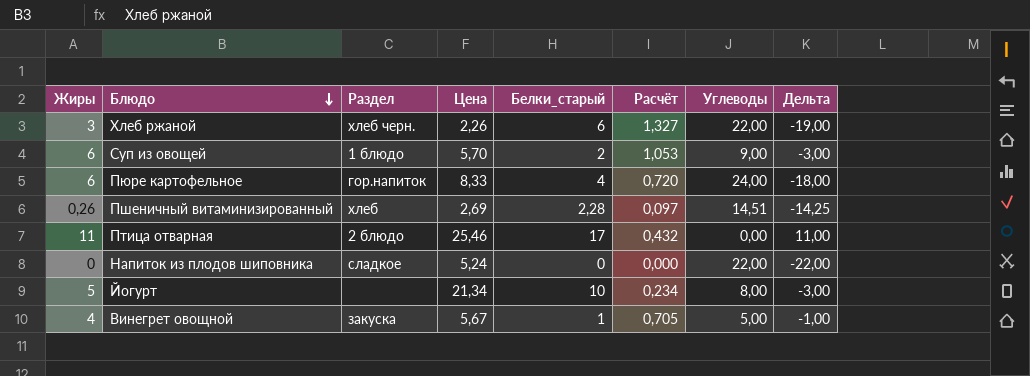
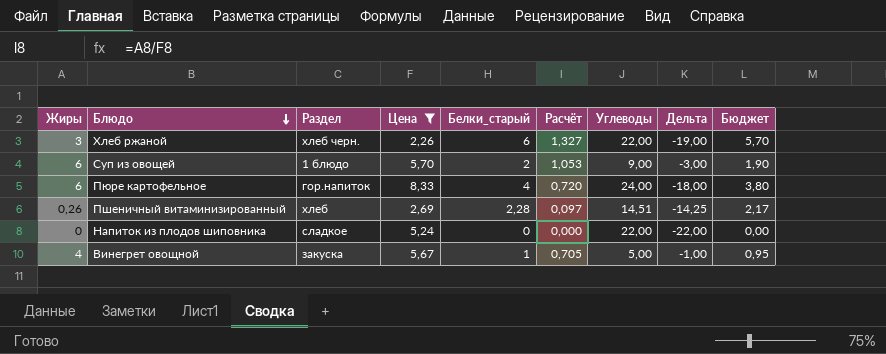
filter: none -> Цена <= 8,33
column Бюджет | formula: none -> [Белки_старый] * 0,95

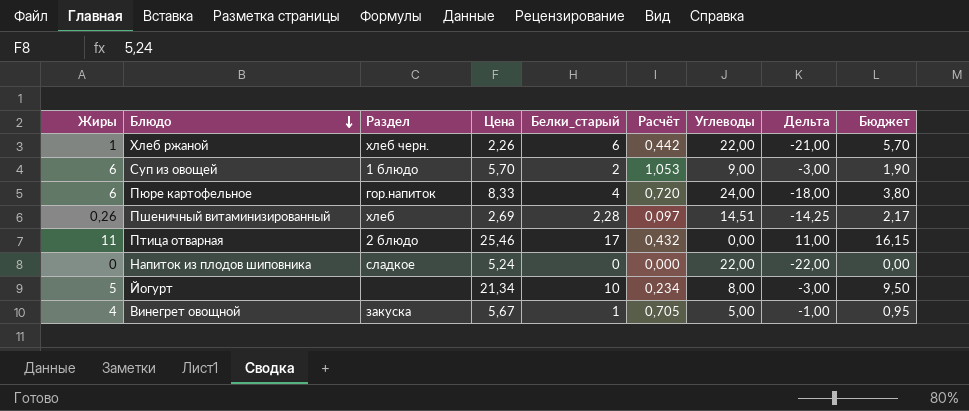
filter: Цена <= 8,33 -> none
Хлеб ржаной | Жиры: 3 -> 1
Хлеб ржаной | Расчёт: 1,327 -> 0,442
Хлеб ржаной | Дельта: -19,00 -> -21,00

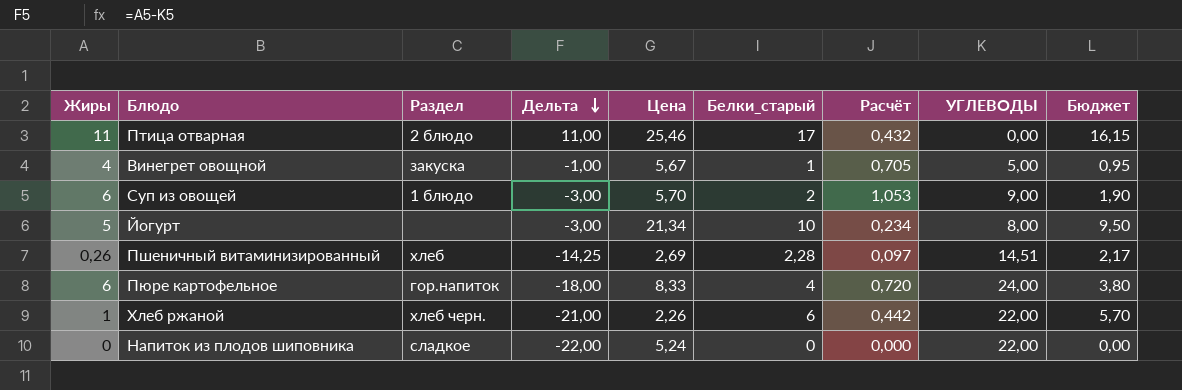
row order: Блюдо descending -> Дельта descending
column Дельта | position: 8 -> 4
column name: Углеводы -> УГЛЕВОДЫ

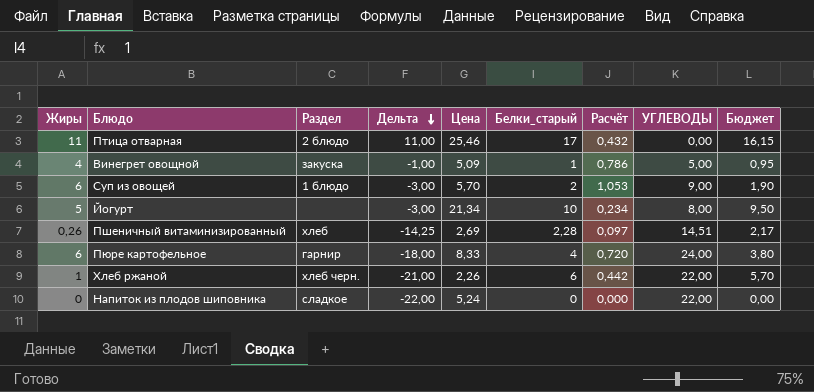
Винегрет овощной | Цена: 5,67 -> 5,09
Винегрет овощной | Расчёт: 0,705 -> 0,786
Пюре картофельное | Раздел: гор.напиток -> гарнир

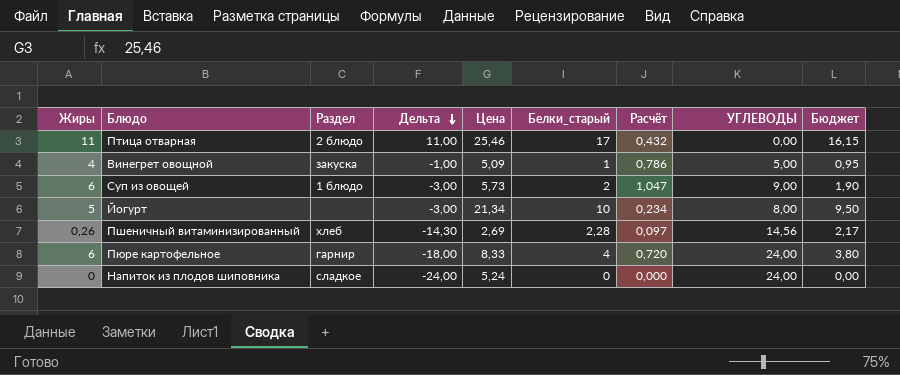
row Хлеб ржаной: 1 | хлеб черн. | -21,00 | 2,26 | 6 | 0,442 | 22,00 | 5,70 -> none
Суп из овощей | Цена: 5,70 -> 5,73
Суп из овощей | Расчёт: 1,053 -> 1,047
Пшеничный витаминизированный | Дельта: -14,25 -> -14,30
Пшеничный витаминизированный | УГЛЕВОДЫ: 14,51 -> 14,56
Напиток из плодов шиповника | Дельта: -22,00 -> -24,00
Напиток из плодов шиповника | УГЛЕВОДЫ: 22,00 -> 24,00

